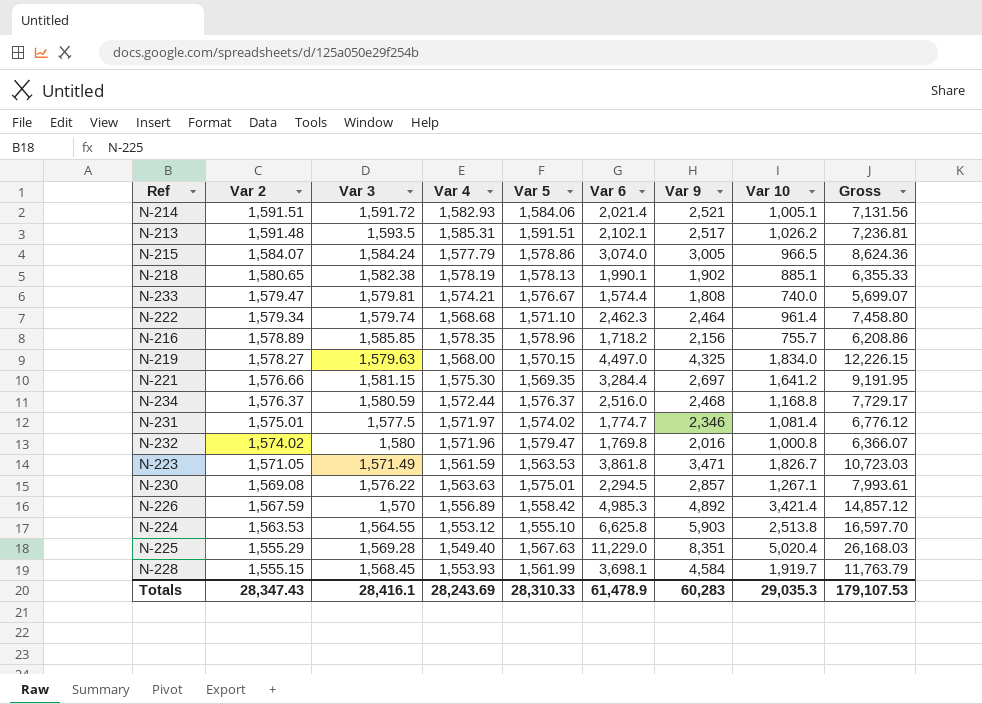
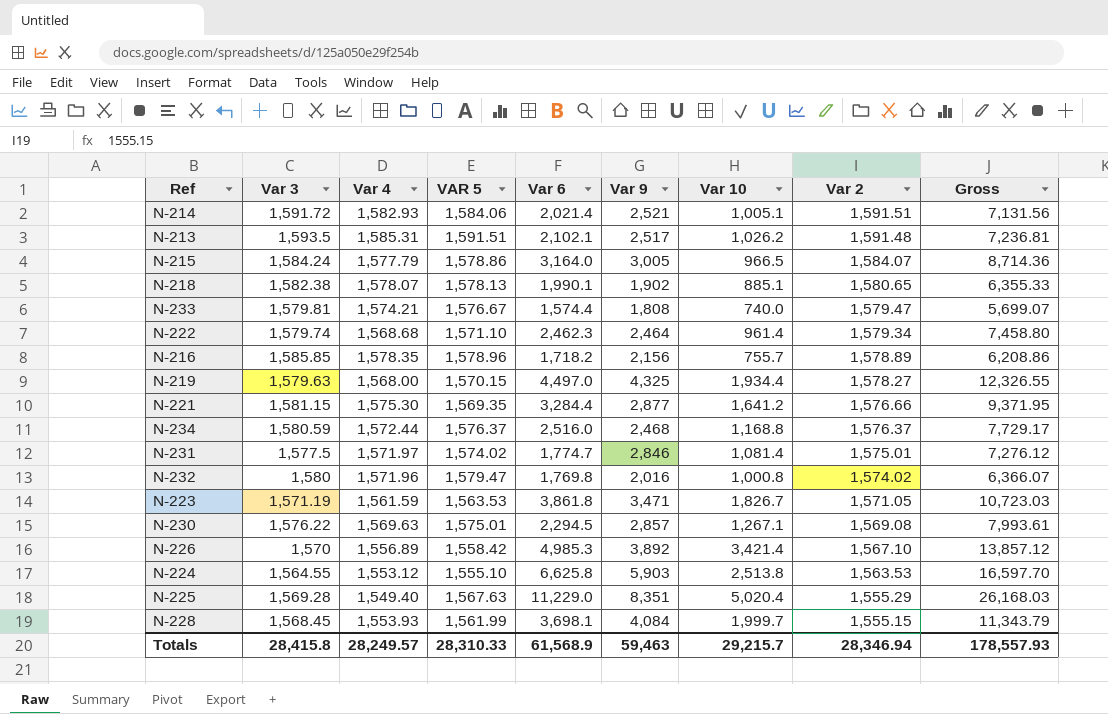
column name: Var 5 -> VAR 5
column Var 2 | position: 2 -> 8
N-215 | Var 6: 3,074.0 -> 3,164.0
N-215 | Gross: 8,624.36 -> 8,714.36
N-218 | Var 4: 1,578.19 -> 1,578.07
N-219 | Var 10: 1,834.0 -> 1,934.4
N-219 | Gross: 12,226.15 -> 12,326.55
N-221 | Var 9: 2,697 -> 2,877
N-221 | Gross: 9,191.95 -> 9,371.95
N-231 | Var 9: 2,346 -> 2,846
N-231 | Gross: 6,776.12 -> 7,276.12
N-223 | Var 3: 1,571.49 -> 1,571.19
N-230 | Var 4: 1,563.63 -> 1,569.63
N-226 | Var 9: 4,892 -> 3,892
N-226 | Var 2: 1,567.59 -> 1,567.10
N-226 | Gross: 14,857.12 -> 13,857.12
N-228 | Var 9: 4,584 -> 4,084
N-228 | Var 10: 1,919.7 -> 1,999.7
N-228 | Gross: 11,763.79 -> 11,343.79
Totals | Var 3: 28,416.1 -> 28,415.8
Totals | Var 4: 28,243.69 -> 28,249.57
Totals | Var 6: 61,478.9 -> 61,568.9
Totals | Var 9: 60,283 -> 59,463
Totals | Var 10: 29,035.3 -> 29,215.7
Totals | Var 2: 28,347.43 -> 28,346.94
Totals | Gross: 179,107.53 -> 178,557.93

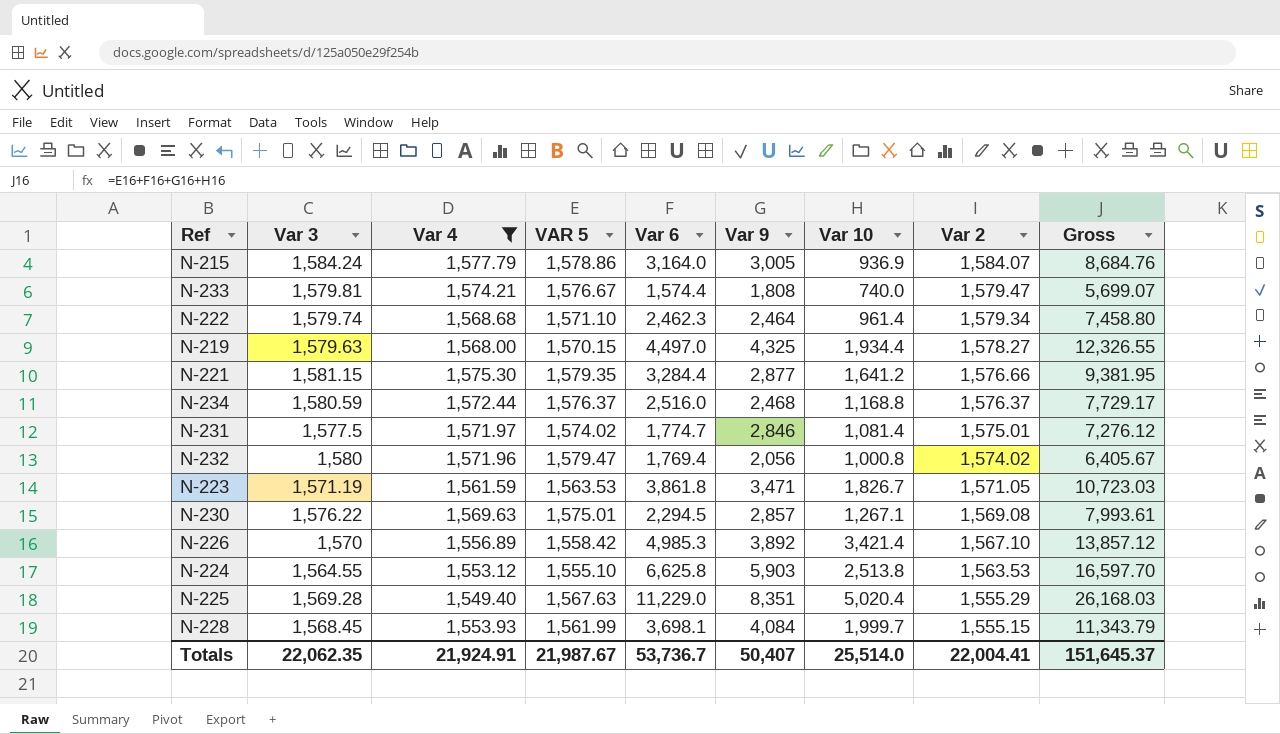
filter: none -> Var 4 <= 1,577.79
N-215 | Var 10: 966.5 -> 936.9
N-215 | Gross: 8,714.36 -> 8,684.76
N-221 | VAR 5: 1,569.35 -> 1,579.35
N-221 | Gross: 9,371.95 -> 9,381.95
N-232 | Var 6: 1,769.8 -> 1,769.4
N-232 | Var 9: 2,016 -> 2,056
N-232 | Gross: 6,366.07 -> 6,405.67
Totals | Var 3: 28,415.8 -> 22,062.35
Totals | Var 4: 28,249.57 -> 21,924.91
Totals | VAR 5: 28,310.33 -> 21,987.67
Totals | Var 6: 61,568.9 -> 53,736.7
Totals | Var 9: 59,463 -> 50,407
Totals | Var 10: 29,215.7 -> 25,514.0
Totals | Var 2: 28,346.94 -> 22,004.41
Totals | Gross: 178,557.93 -> 151,645.37

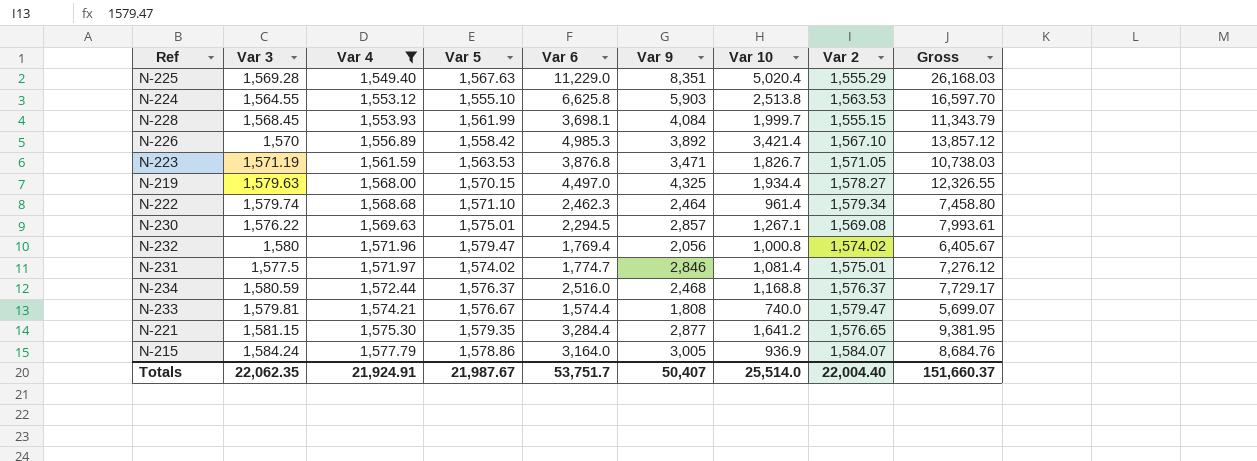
row order: Var 2 descending -> Var 4 ascending
column name: VAR 5 -> Var 5
N-223 | Var 6: 3,861.8 -> 3,876.8
N-223 | Gross: 10,723.03 -> 10,738.03
N-221 | Var 2: 1,576.66 -> 1,576.65
Totals | Var 6: 53,736.7 -> 53,751.7
Totals | Var 2: 22,004.41 -> 22,004.40
Totals | Gross: 151,645.37 -> 151,660.37

